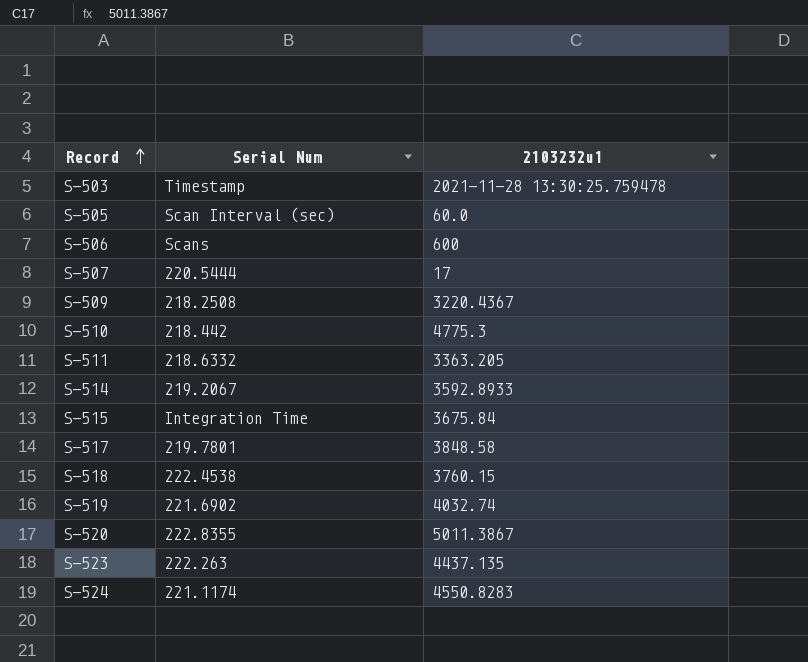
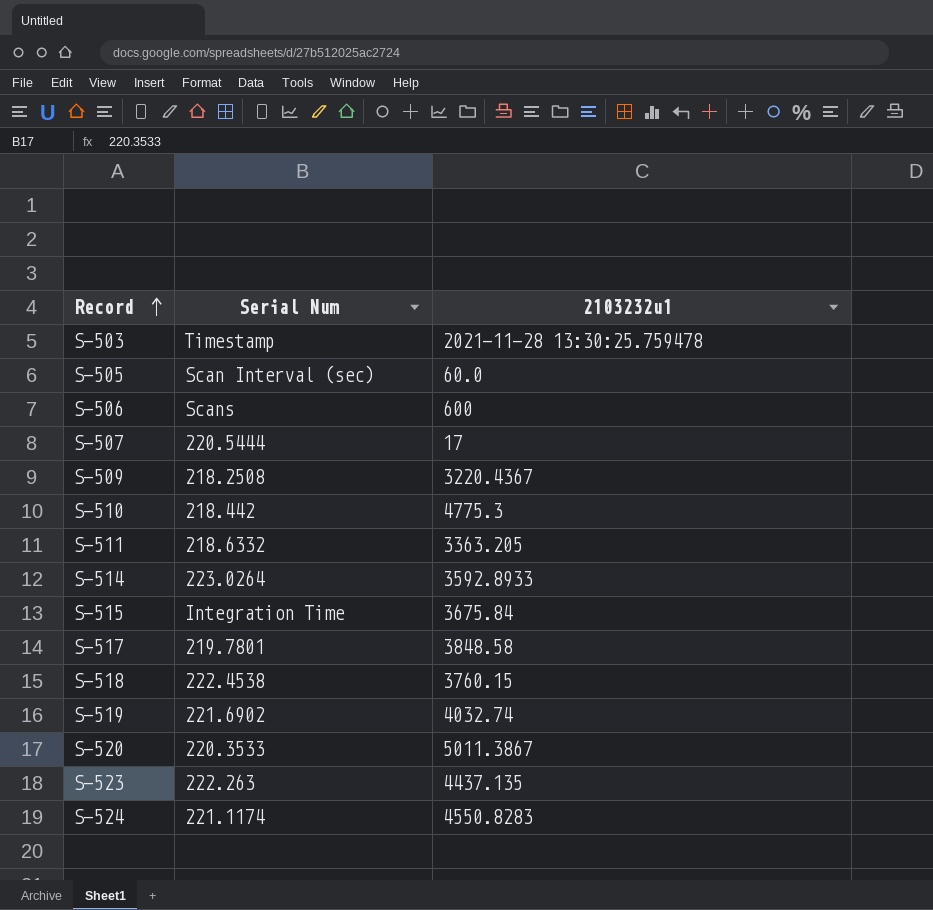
S-514 | Serial Num: 219.2067 -> 223.0264
S-520 | Serial Num: 222.8355 -> 220.3533

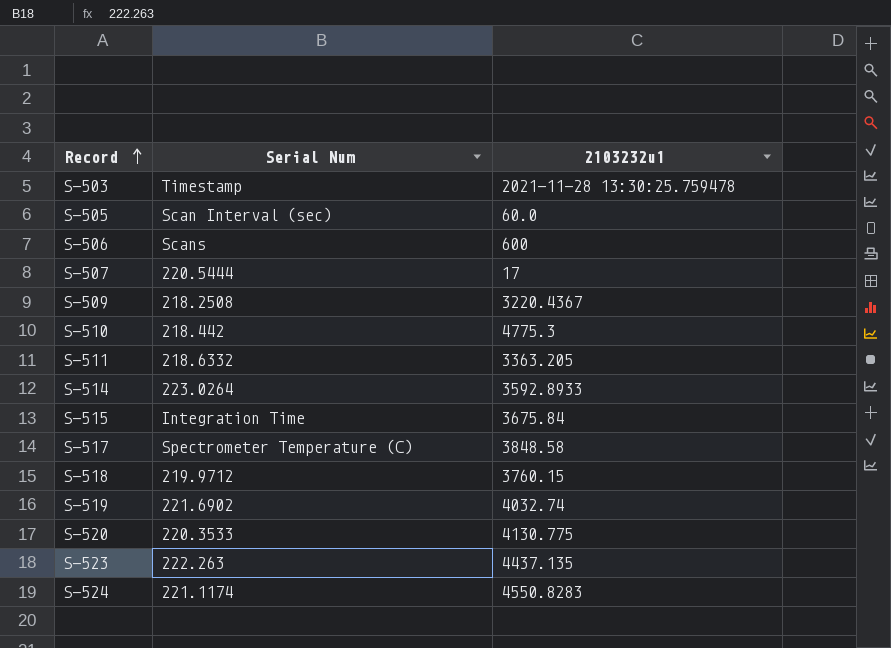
S-517 | Serial Num: 219.7801 -> Spectrometer Temperature (C)
S-518 | Serial Num: 222.4538 -> 219.9712
S-520 | 2103232u1: 5011.3867 -> 4130.775

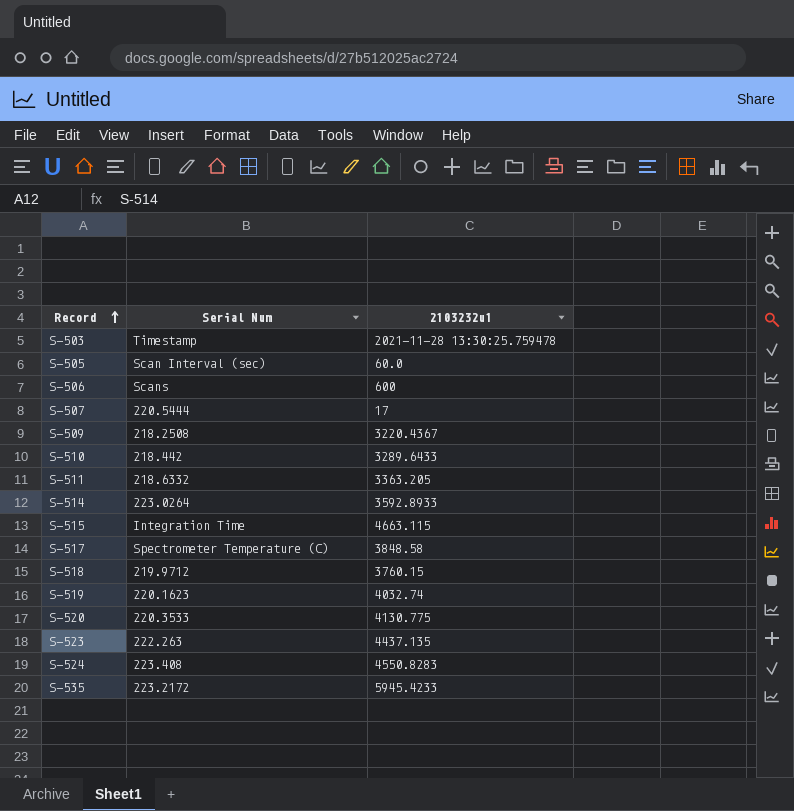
S-510 | 2103232u1: 4775.3 -> 3289.6433
S-515 | 2103232u1: 3675.84 -> 4663.115
S-519 | Serial Num: 221.6902 -> 220.1623
S-524 | Serial Num: 221.1174 -> 223.408
row S-535: none -> 223.2172 | 5945.4233

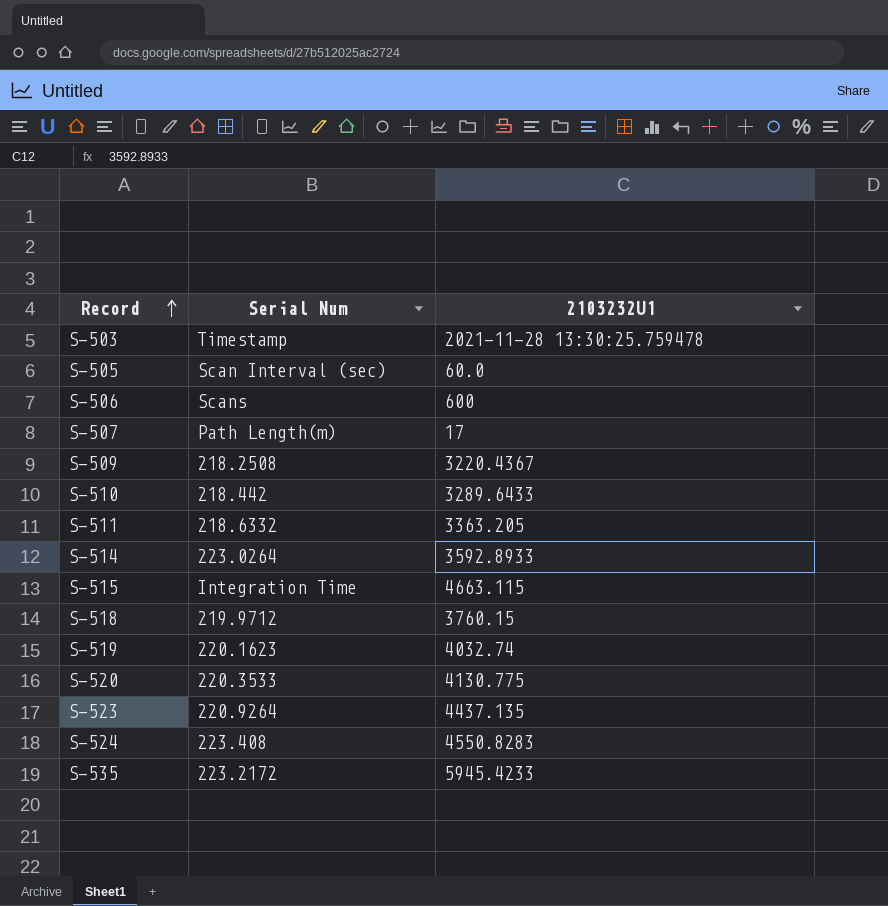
column name: 2103232u1 -> 2103232U1
row S-517: Spectrometer Temperature (C) | 3848.58 -> none
S-507 | Serial Num: 220.5444 -> Path Length(m)
S-523 | Serial Num: 222.263 -> 220.9264

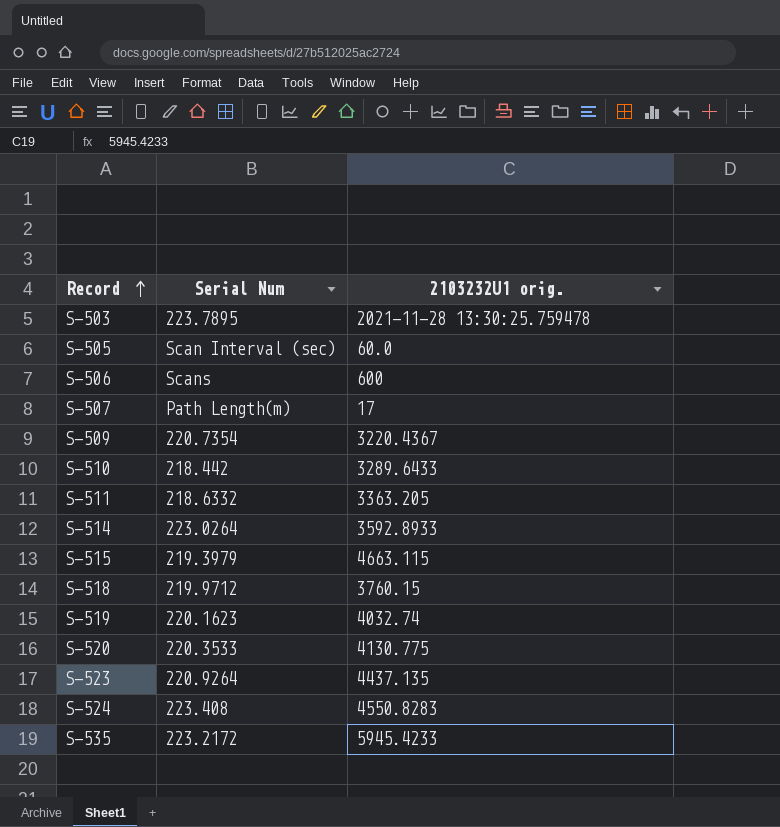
column name: 2103232U1 -> 2103232U1 orig.
S-503 | Serial Num: Timestamp -> 223.7895
S-509 | Serial Num: 218.2508 -> 220.7354
S-515 | Serial Num: Integration Time -> 219.3979

